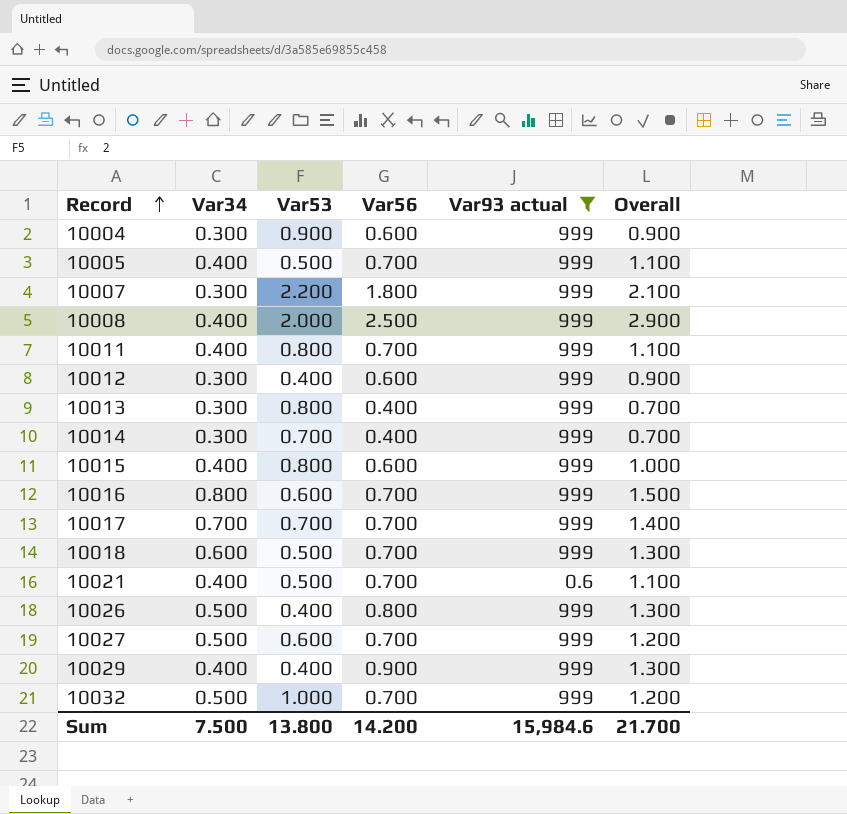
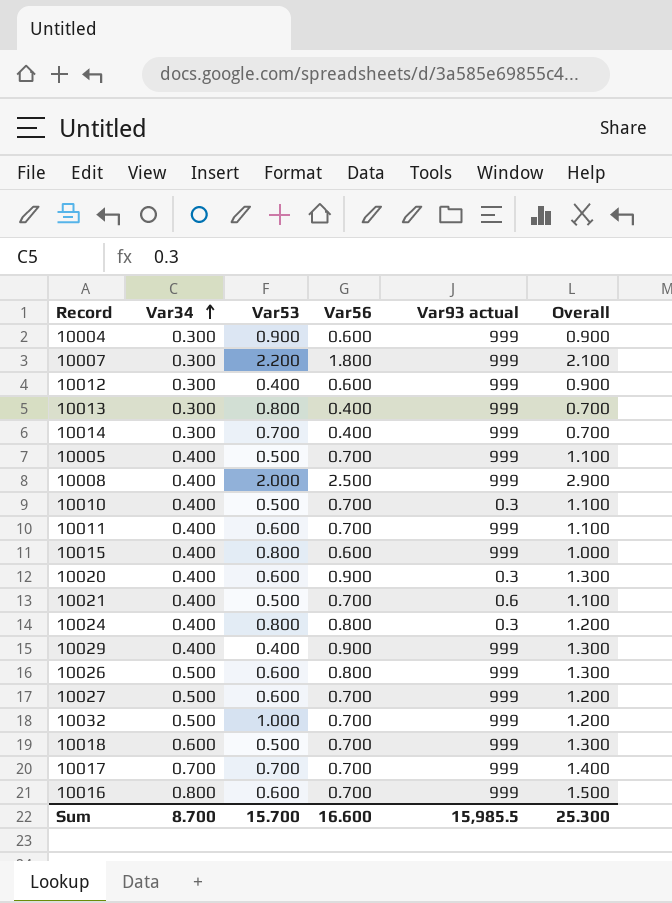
filter: Var93 actual != 0.3 -> none
row order: Record ascending -> Var34 ascending
10011 | Var53: 0.800 -> 0.600
10026 | Var53: 0.400 -> 0.600
Sum | Var34: 7.500 -> 8.700
Sum | Var53: 13.800 -> 15.700
Sum | Var56: 14.200 -> 16.600
Sum | Var93 actual: 15,984.6 -> 15,985.5
Sum | Overall: 21.700 -> 25.300

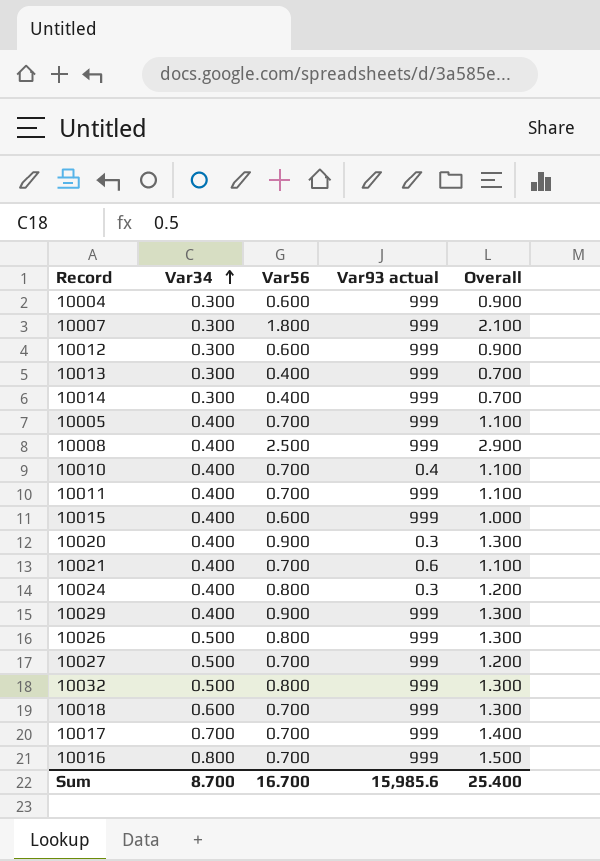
column Var53 | position: 3 -> none
10010 | Var93 actual: 0.3 -> 0.4
10032 | Var56: 0.700 -> 0.800
10032 | Overall: 1.200 -> 1.300
Sum | Var56: 16.600 -> 16.700
Sum | Var93 actual: 15,985.5 -> 15,985.6
Sum | Overall: 25.300 -> 25.400

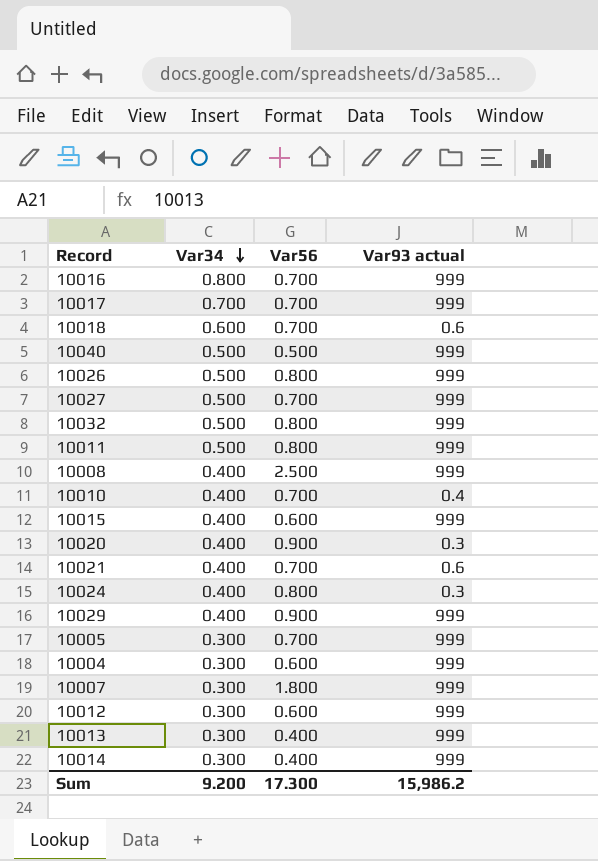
row order: Var34 ascending -> Var34 descending
column Overall | formula: [Var34] + [Var56] -> none
10018 | Var93 actual: 999 -> 0.6
row 10040: none -> 0.500 | 0.500 | 999
10011 | Var34: 0.400 -> 0.500
10011 | Var56: 0.700 -> 0.800
10005 | Var34: 0.400 -> 0.300
Sum | Var34: 8.700 -> 9.200
Sum | Var56: 16.700 -> 17.300
Sum | Var93 actual: 15,985.6 -> 15,986.2

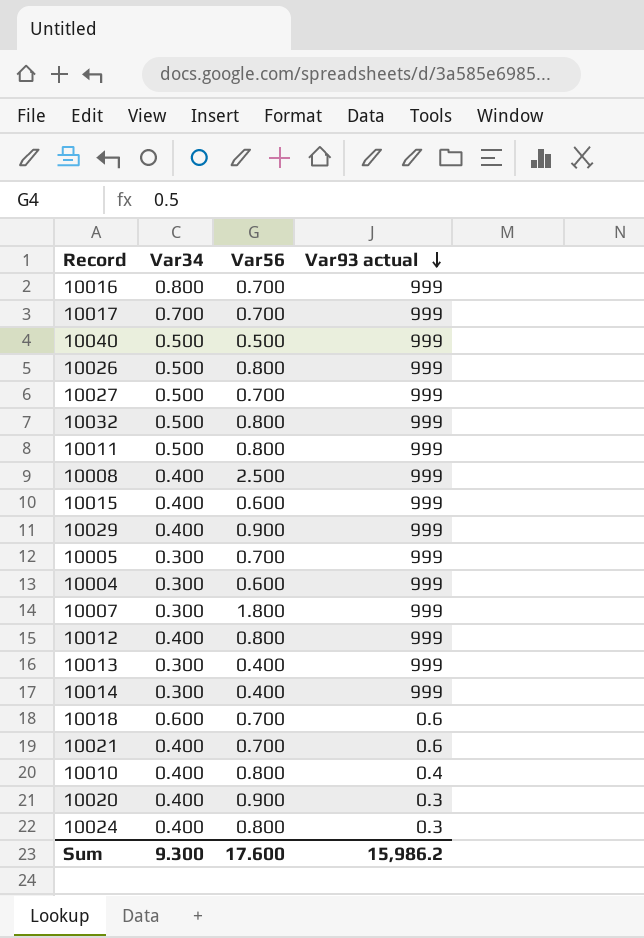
row order: Var34 descending -> Var93 actual descending
10012 | Var34: 0.300 -> 0.400
10012 | Var56: 0.600 -> 0.800
10010 | Var56: 0.700 -> 0.800
Sum | Var34: 9.200 -> 9.300
Sum | Var56: 17.300 -> 17.600

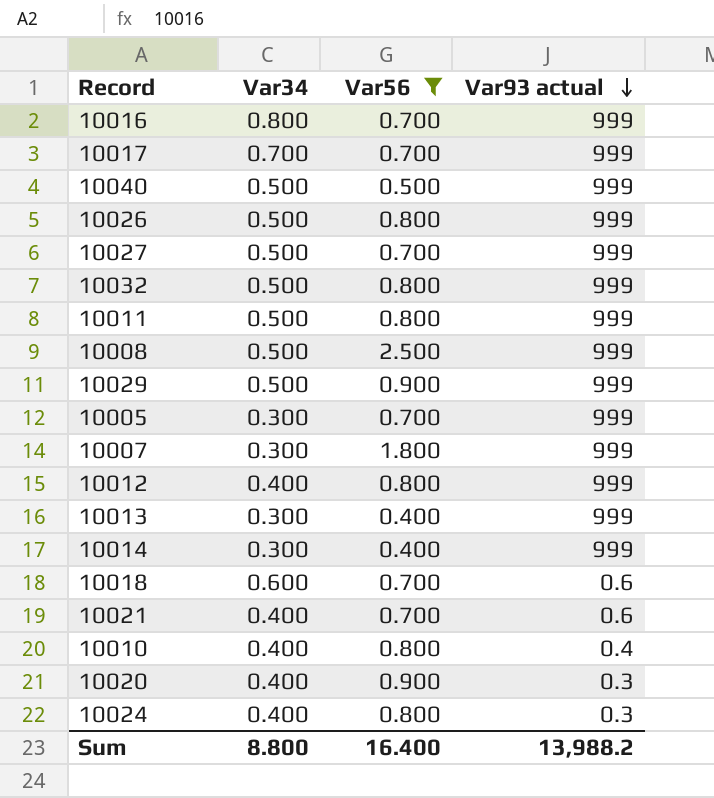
filter: none -> Var56 != 0.600
10008 | Var34: 0.400 -> 0.500
10029 | Var34: 0.400 -> 0.500
Sum | Var34: 9.300 -> 8.800
Sum | Var56: 17.600 -> 16.400
Sum | Var93 actual: 15,986.2 -> 13,988.2

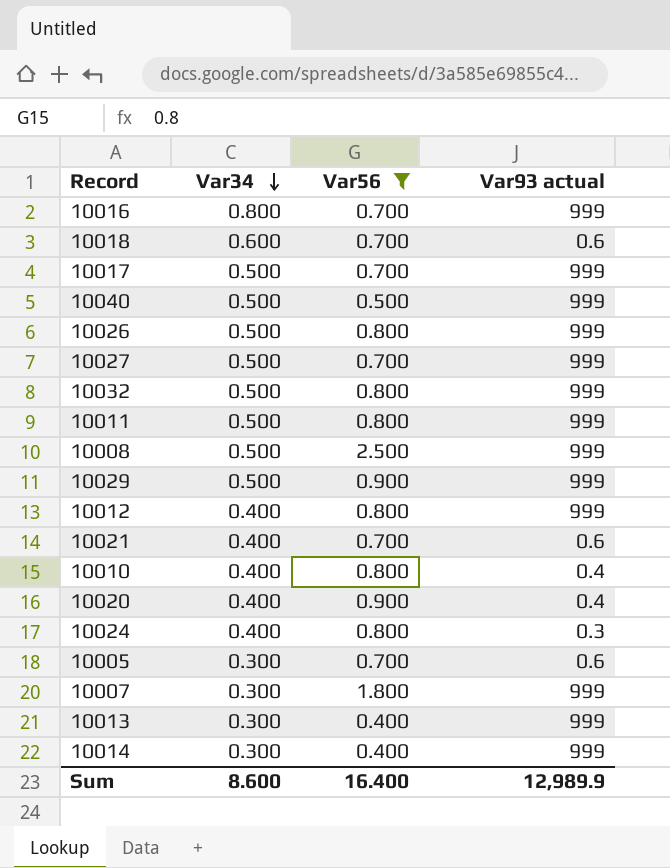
row order: Var93 actual descending -> Var34 descending
10017 | Var34: 0.700 -> 0.500
10020 | Var93 actual: 0.3 -> 0.4
10005 | Var93 actual: 999 -> 0.6
Sum | Var34: 8.800 -> 8.600
Sum | Var93 actual: 13,988.2 -> 12,989.9

